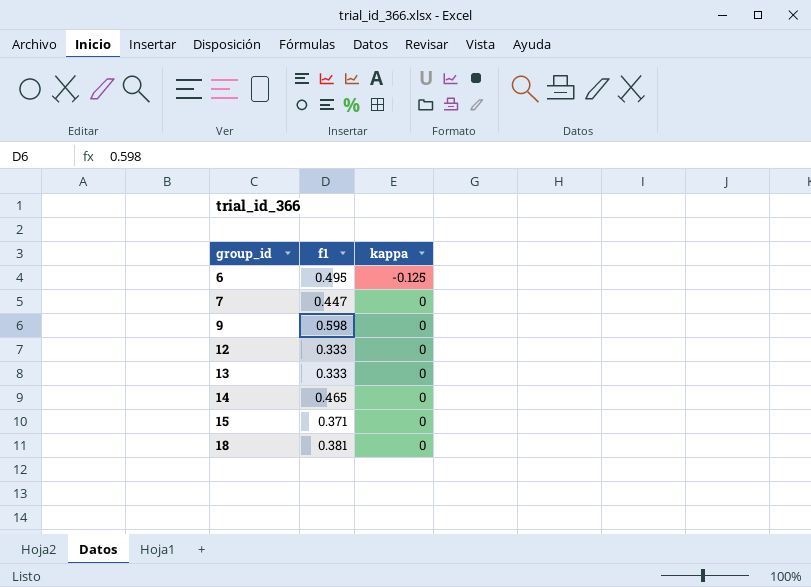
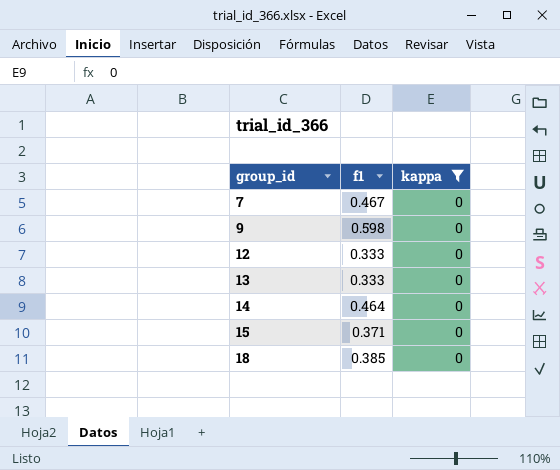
filter: none -> kappa = 0
7 | f1: 0.447 -> 0.467
14 | f1: 0.465 -> 0.464
18 | f1: 0.381 -> 0.385

